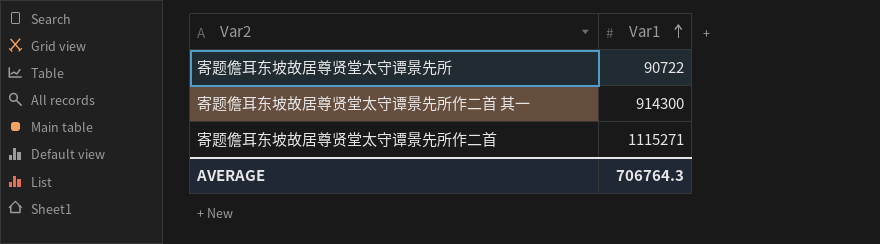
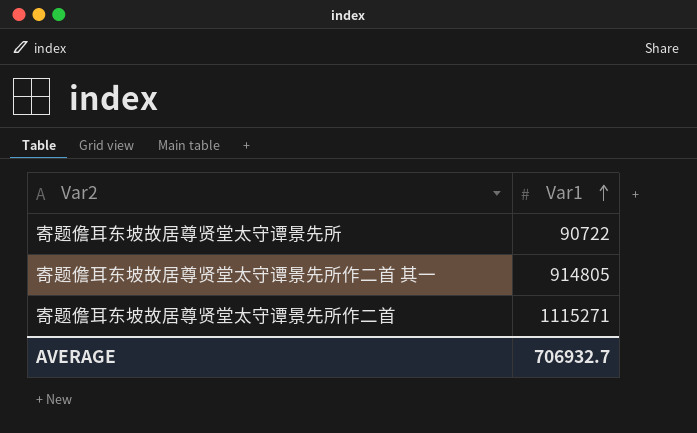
寄题儋耳东坡故居尊贤堂太守谭景先所作二首 其一 | Var1: 914300 -> 914805
AVERAGE | Var1: 706764.3 -> 706932.7

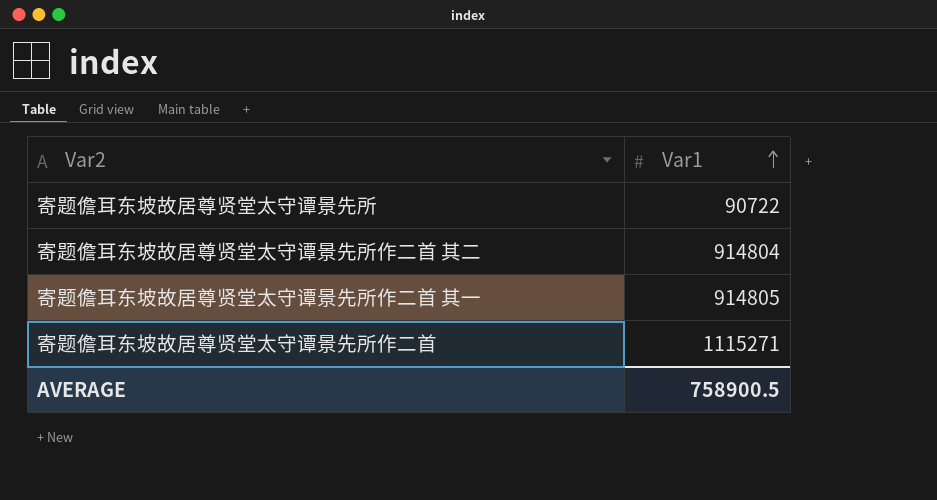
row 寄题儋耳东坡故居尊贤堂太守谭景先所作二首 其二: none -> 914804
AVERAGE | Var1: 706932.7 -> 758900.5

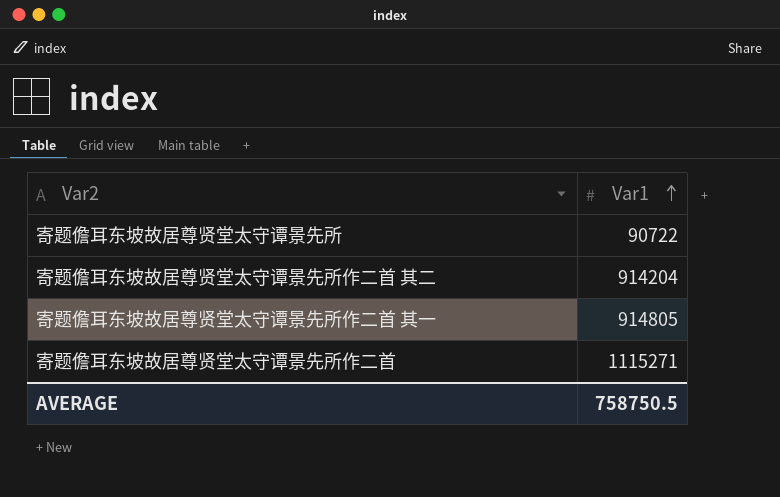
寄题儋耳东坡故居尊贤堂太守谭景先所作二首 其二 | Var1: 914804 -> 914204
AVERAGE | Var1: 758900.5 -> 758750.5

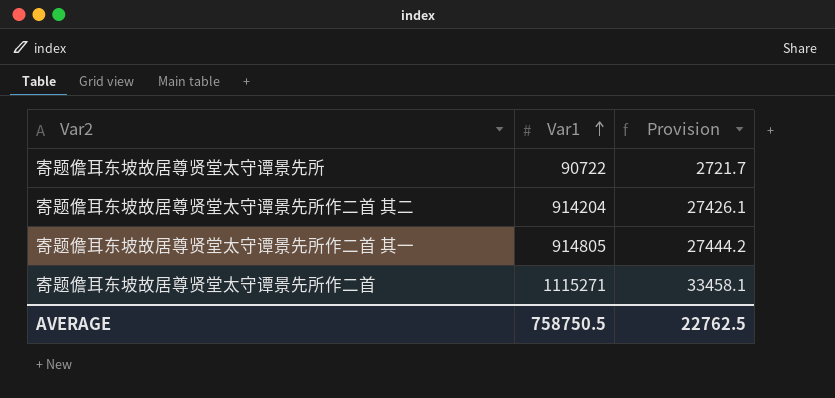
column Provision | formula: none -> [Var1] * 0.03

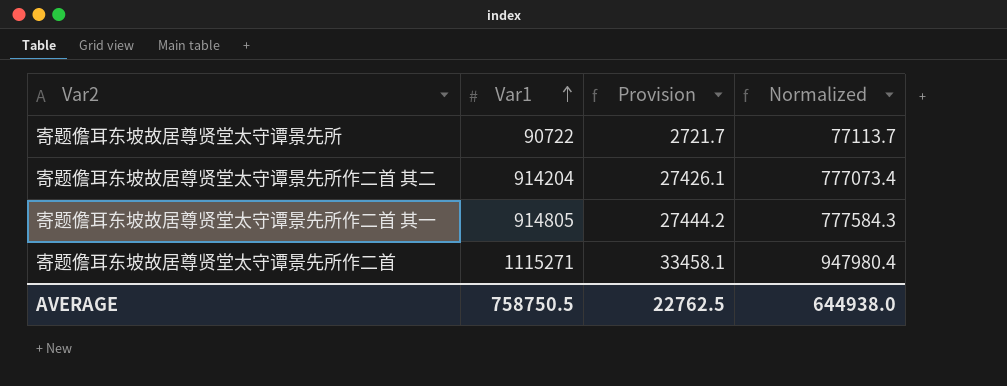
column Normalized | formula: none -> [Var1] * 0.85

